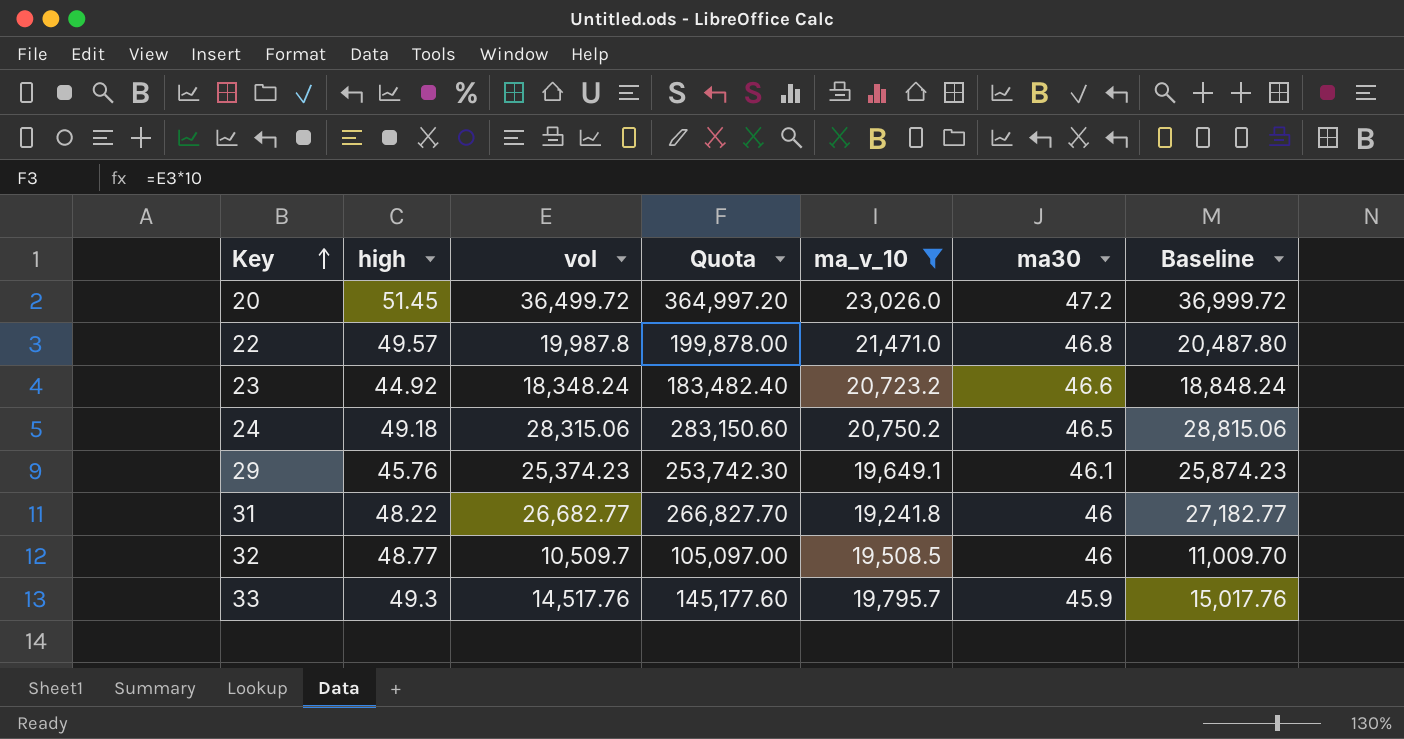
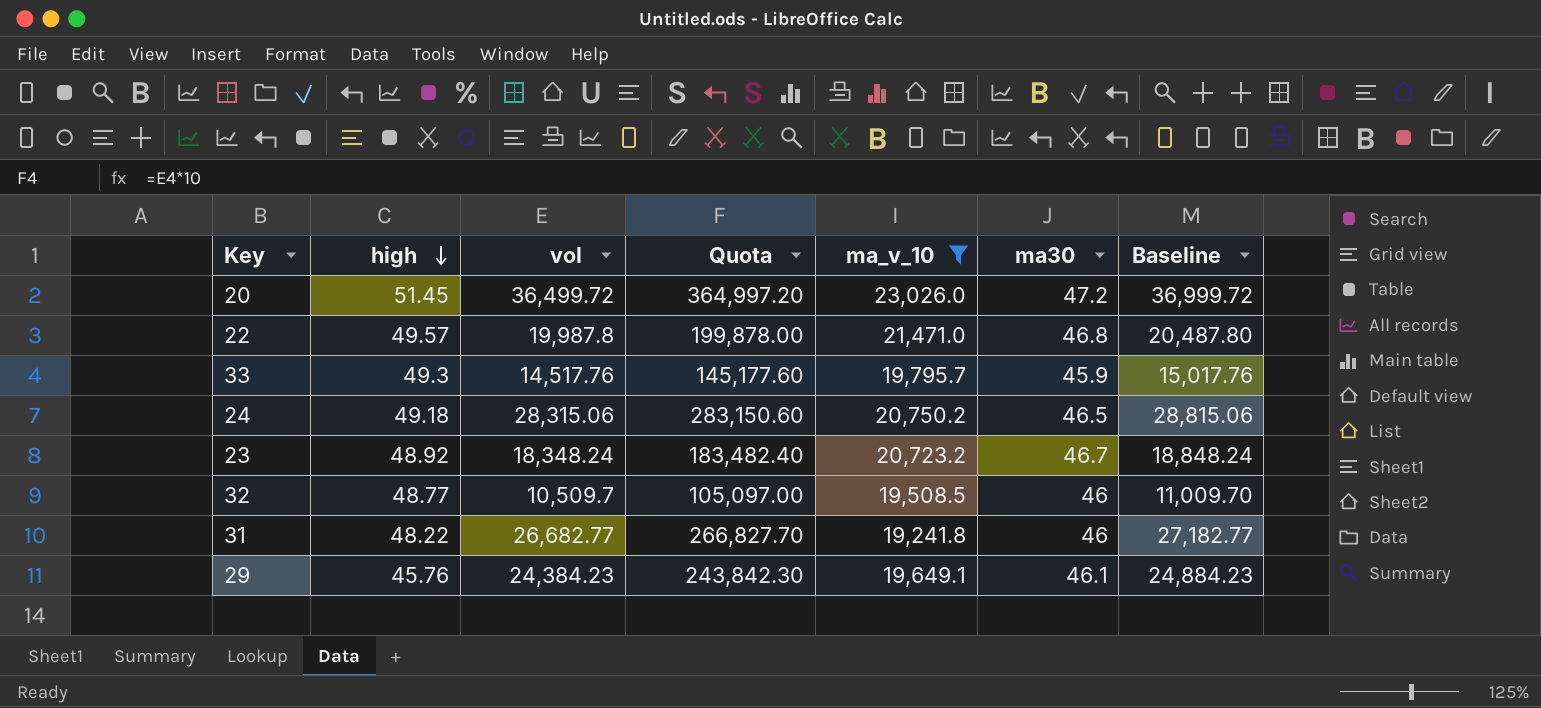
row order: Key ascending -> high descending
23 | high: 44.92 -> 48.92
23 | ma30: 46.6 -> 46.7
29 | vol: 25,374.23 -> 24,384.23
29 | Quota: 253,742.30 -> 243,842.30
29 | Baseline: 25,874.23 -> 24,884.23

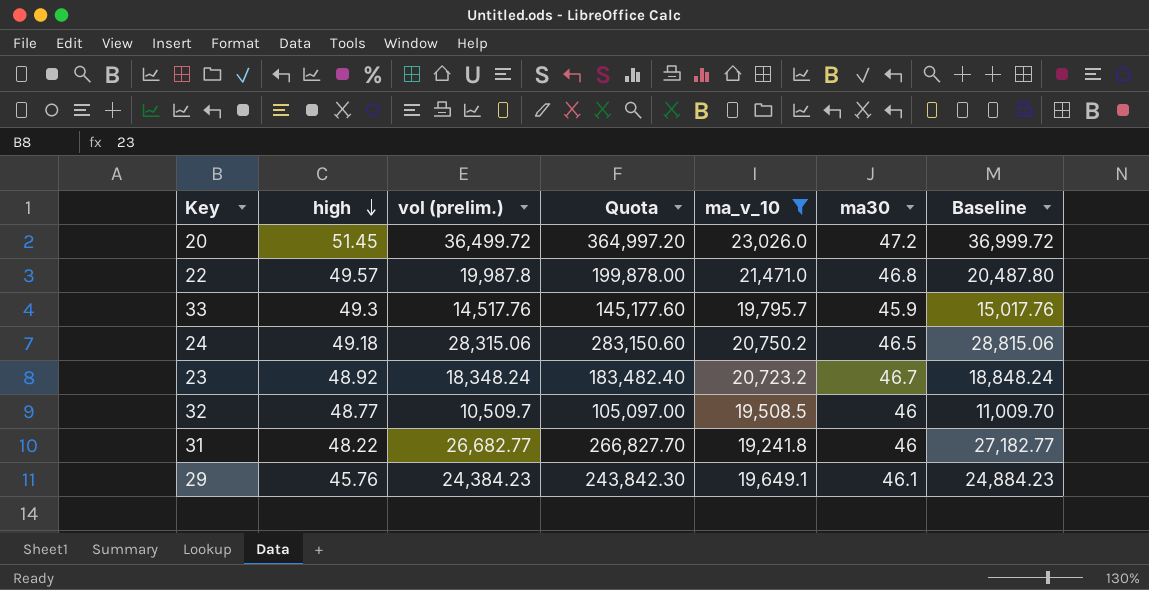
column name: vol -> vol (prelim.)

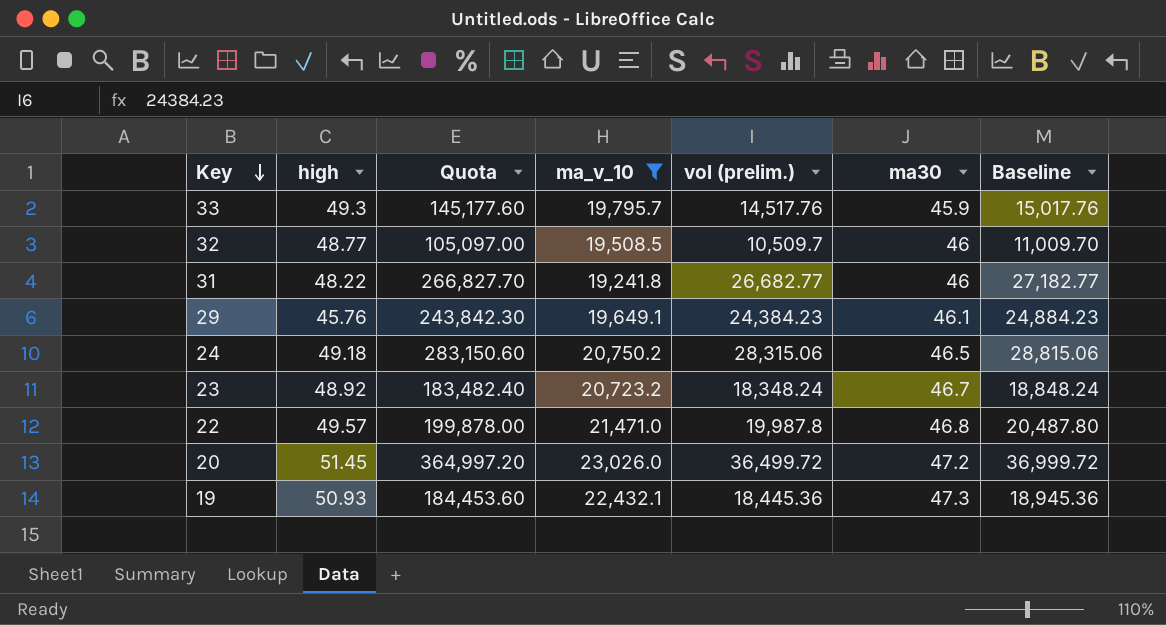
row order: high descending -> Key descending
column vol (prelim.) | position: 3 -> 5
row 19: none -> 50.93 | 184,453.60 | 22,432.1 | 18,445.36 | 47.3 | 18,945.36

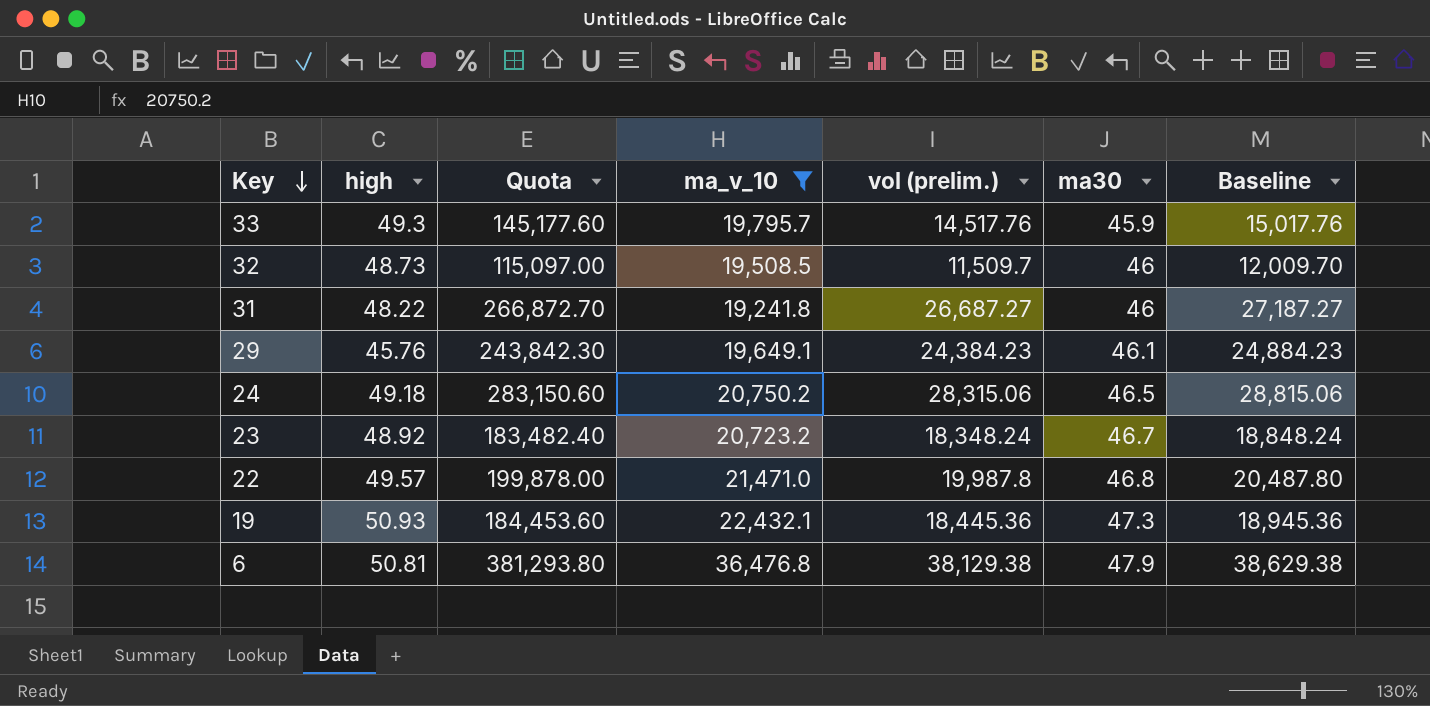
row 20: 51.45 | 364,997.20 | 23,026.0 | 36,499.72 | 47.2 | 36,999.72 -> none
32 | high: 48.77 -> 48.73
32 | Quota: 105,097.00 -> 115,097.00
32 | vol (prelim.): 10,509.7 -> 11,509.7
32 | Baseline: 11,009.70 -> 12,009.70
31 | Quota: 266,827.70 -> 266,872.70
31 | vol (prelim.): 26,682.77 -> 26,687.27
31 | Baseline: 27,182.77 -> 27,187.27
row 6: none -> 50.81 | 381,293.80 | 36,476.8 | 38,129.38 | 47.9 | 38,629.38

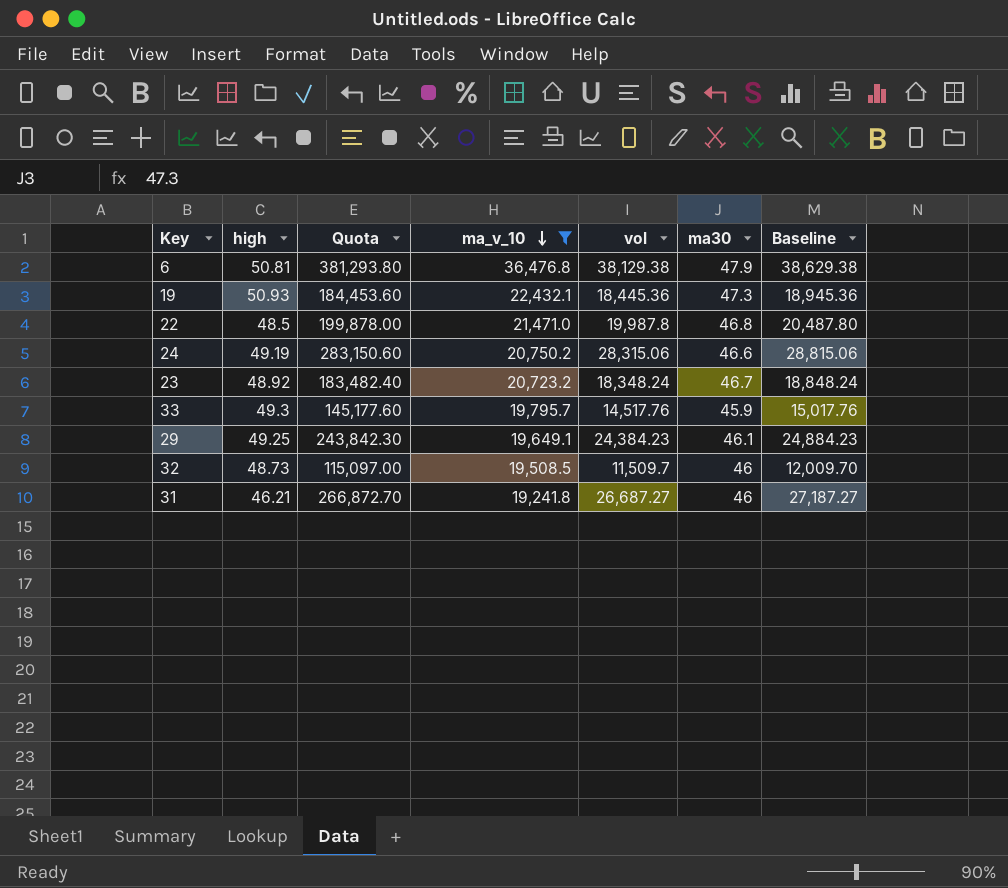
row order: Key descending -> ma_v_10 descending
column name: vol (prelim.) -> vol
22 | high: 49.57 -> 48.5
24 | high: 49.18 -> 49.19
24 | ma30: 46.5 -> 46.6
29 | high: 45.76 -> 49.25
31 | high: 48.22 -> 46.21

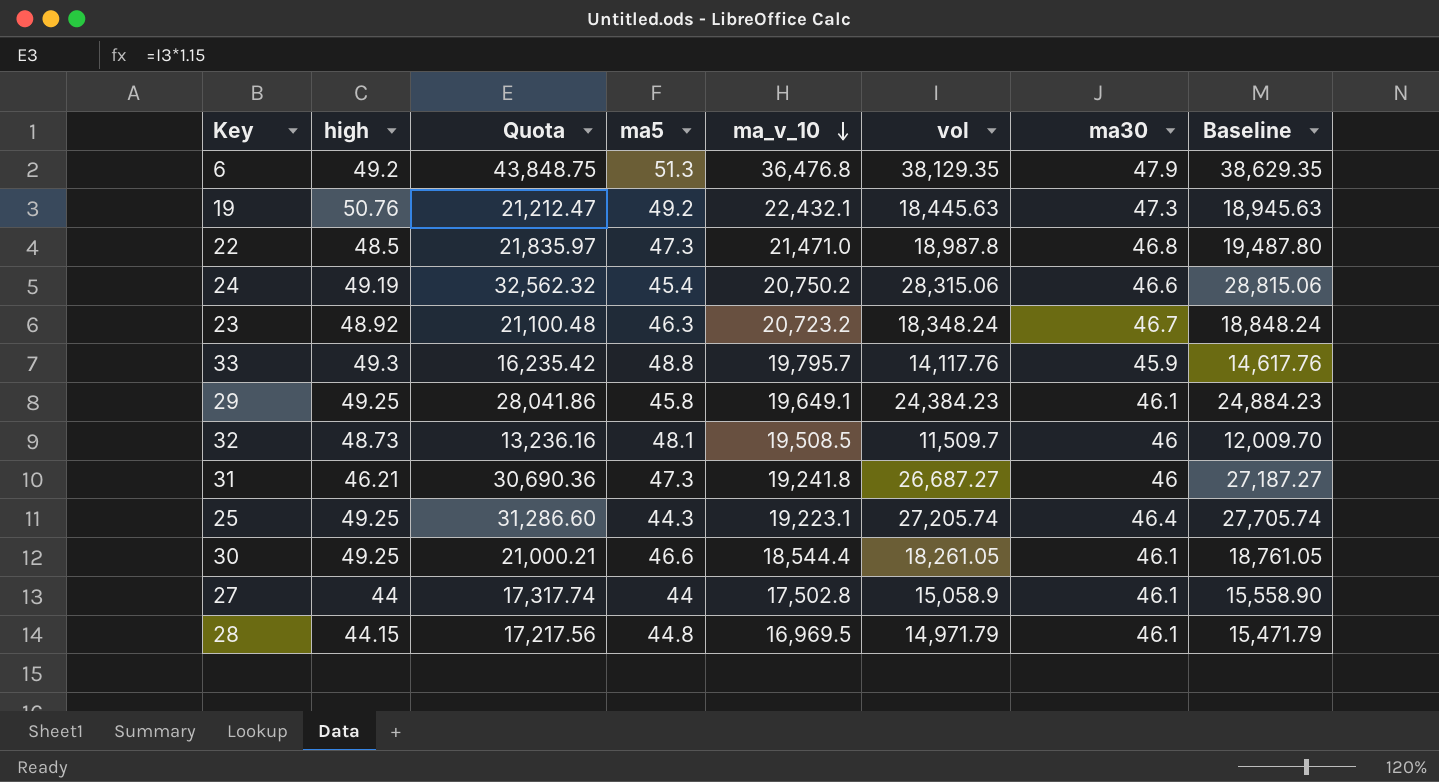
filter: ma_v_10 >= 19,241.8 -> none
column Quota | formula: [vol] * 10 -> [vol] * 1.15
column ma5 | position: none -> 4
6 | high: 50.81 -> 49.2
6 | vol: 38,129.38 -> 38,129.35
6 | Baseline: 38,629.38 -> 38,629.35
19 | high: 50.93 -> 50.76
19 | vol: 18,445.36 -> 18,445.63
19 | Baseline: 18,945.36 -> 18,945.63
22 | vol: 19,987.8 -> 18,987.8
22 | Baseline: 20,487.80 -> 19,487.80
33 | vol: 14,517.76 -> 14,117.76
33 | Baseline: 15,017.76 -> 14,617.76

